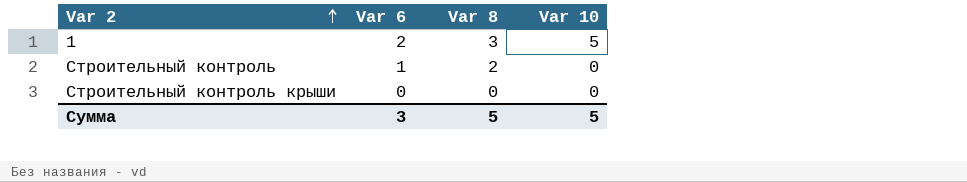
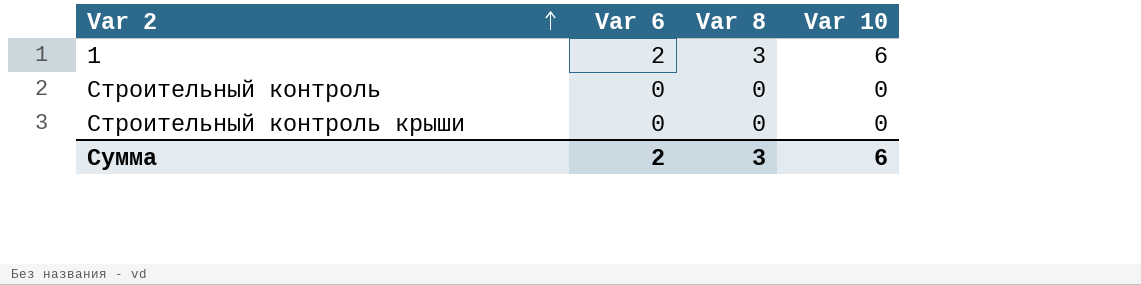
1 | Var 10: 5 -> 6
Строительный контроль | Var 6: 1 -> 0
Строительный контроль | Var 8: 2 -> 0
Сумма | Var 6: 3 -> 2
Сумма | Var 8: 5 -> 3
Сумма | Var 10: 5 -> 6

